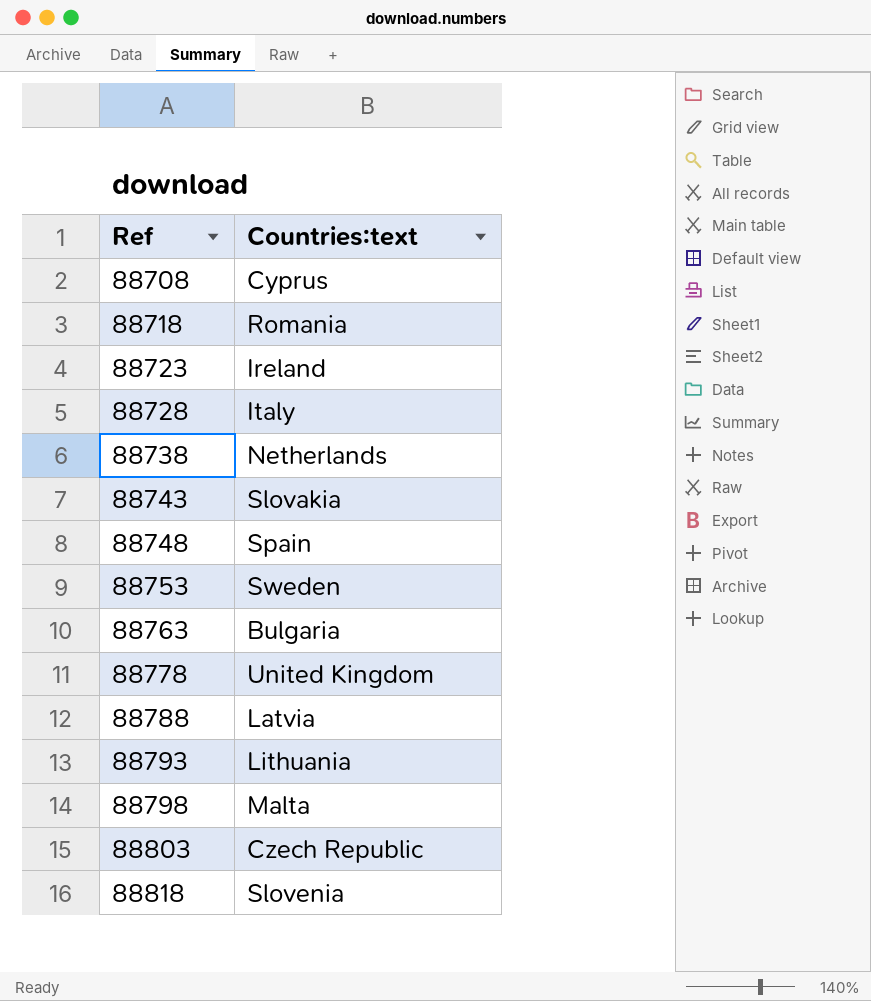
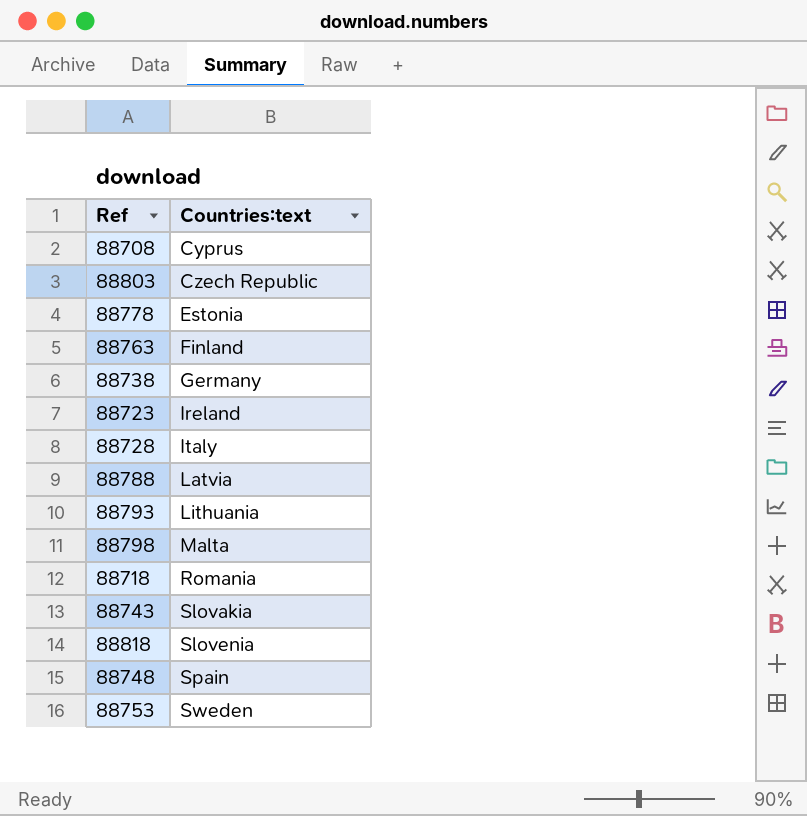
row order: Ref ascending -> Countries:text ascending
88778 | Countries:text: United Kingdom -> Estonia
88763 | Countries:text: Bulgaria -> Finland
88738 | Countries:text: Netherlands -> Germany

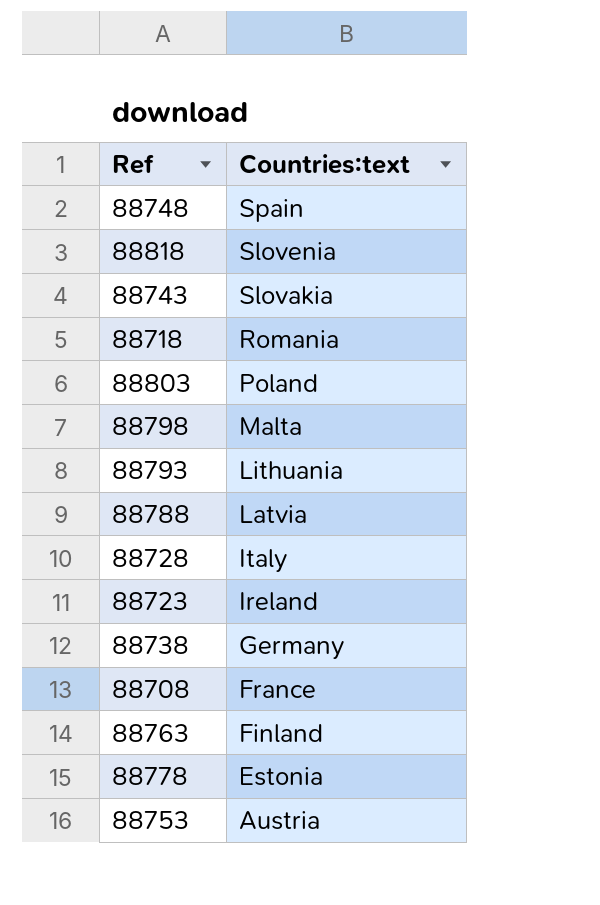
row order: Countries:text ascending -> Countries:text descending
88803 | Countries:text: Czech Republic -> Poland
88708 | Countries:text: Cyprus -> France
88753 | Countries:text: Sweden -> Austria

